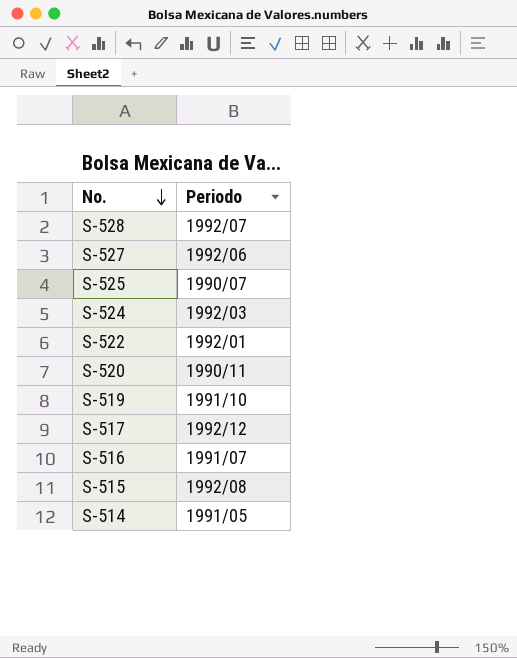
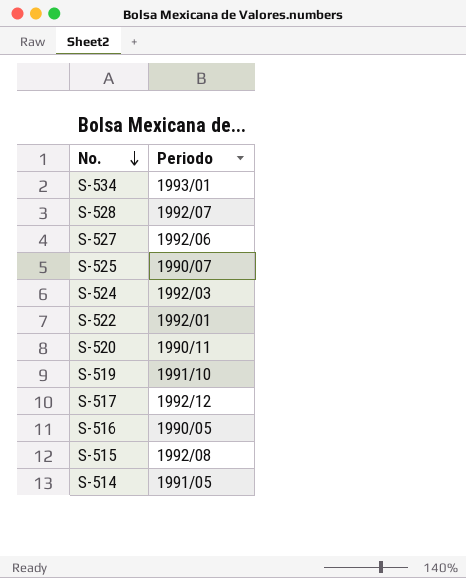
row S-534: none -> 1993/01
S-516 | Periodo: 1991/07 -> 1990/05

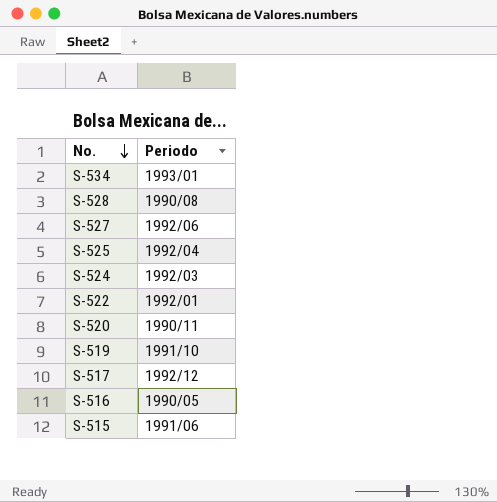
row S-514: 1991/05 -> none
S-528 | Periodo: 1992/07 -> 1990/08
S-525 | Periodo: 1990/07 -> 1992/04
S-515 | Periodo: 1992/08 -> 1991/06

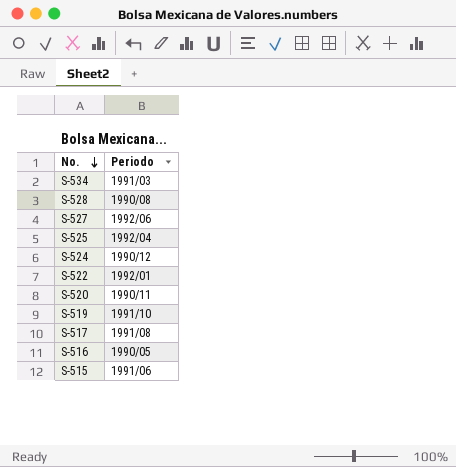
S-534 | Periodo: 1993/01 -> 1991/03
S-524 | Periodo: 1992/03 -> 1990/12
S-517 | Periodo: 1992/12 -> 1991/08

